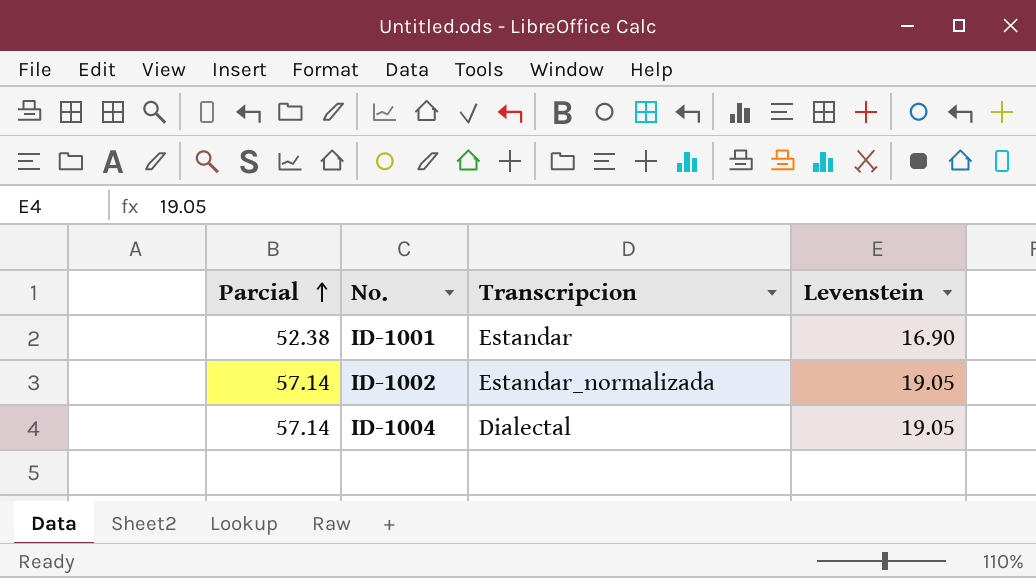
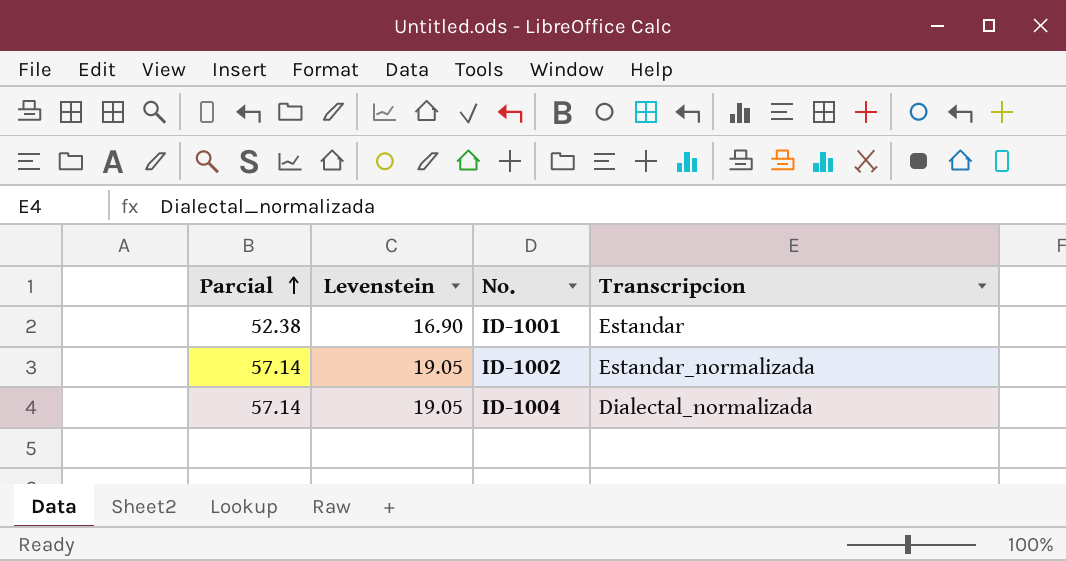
column Levenstein | position: 4 -> 2
ID-1004 | Transcripcion: Dialectal -> Dialectal_normalizada

